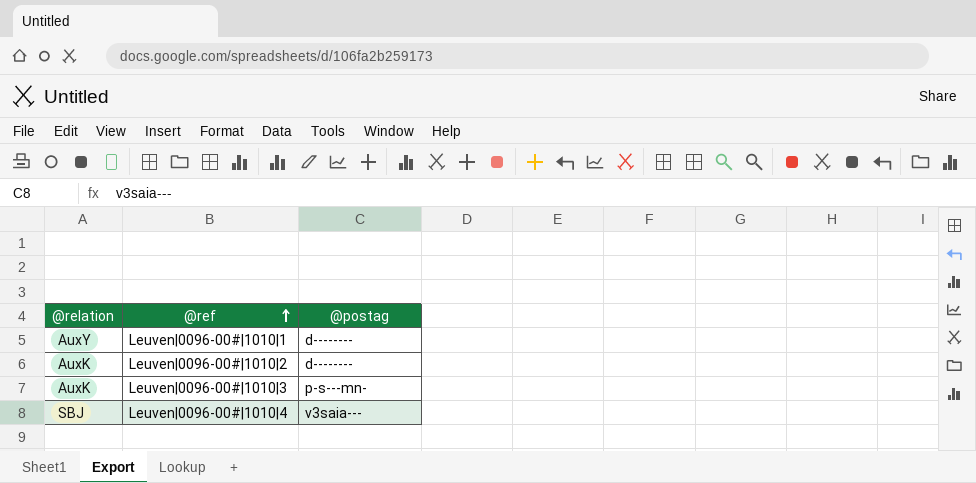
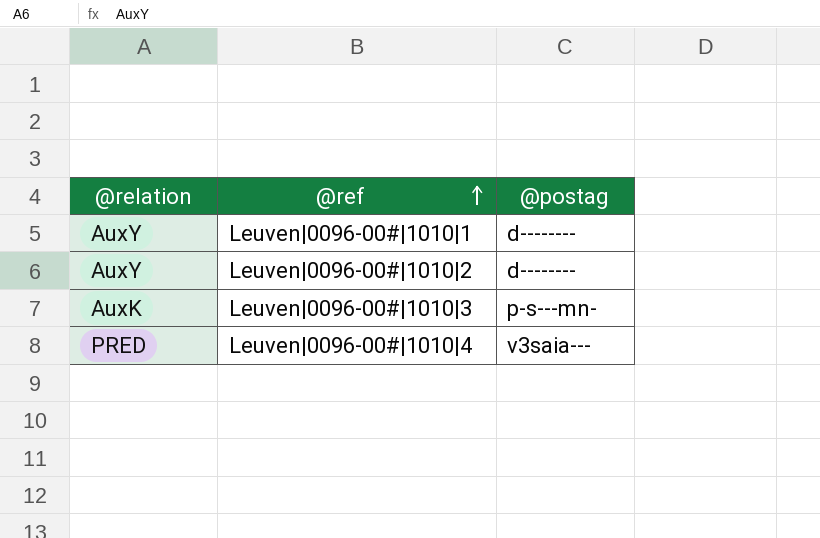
Leuven|0096-00#|1010|2 | @relation: AuxK -> AuxY
Leuven|0096-00#|1010|4 | @relation: SBJ -> PRED

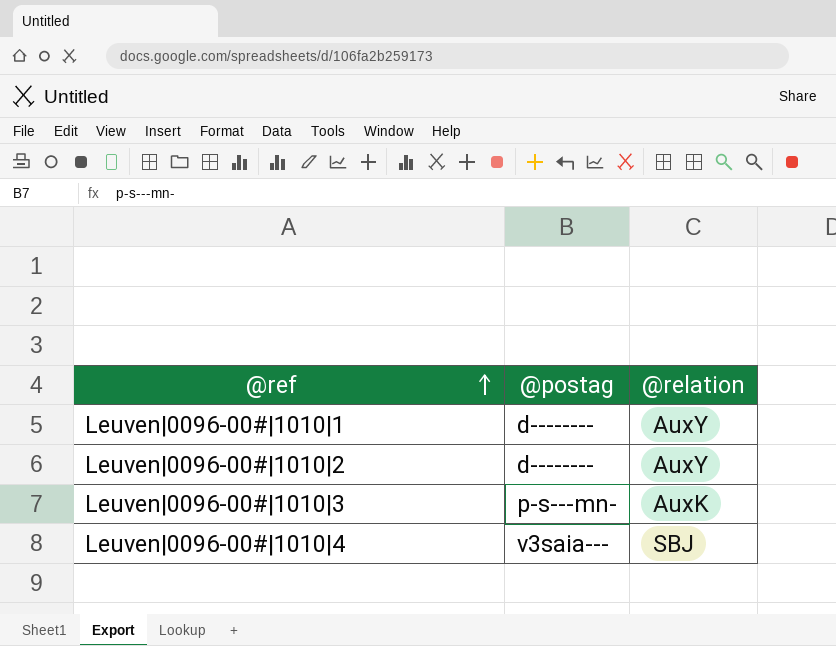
column @relation | position: 1 -> 3
Leuven|0096-00#|1010|4 | @relation: PRED -> SBJ

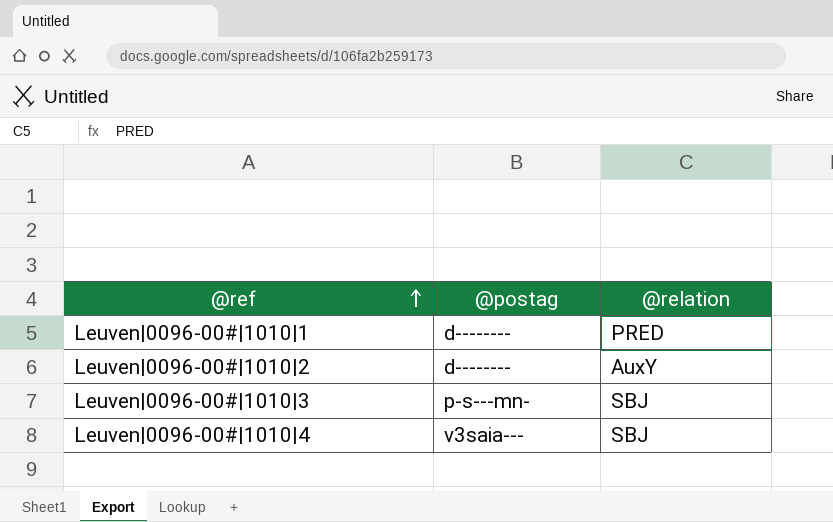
Leuven|0096-00#|1010|1 | @relation: AuxY -> PRED
Leuven|0096-00#|1010|3 | @relation: AuxK -> SBJ

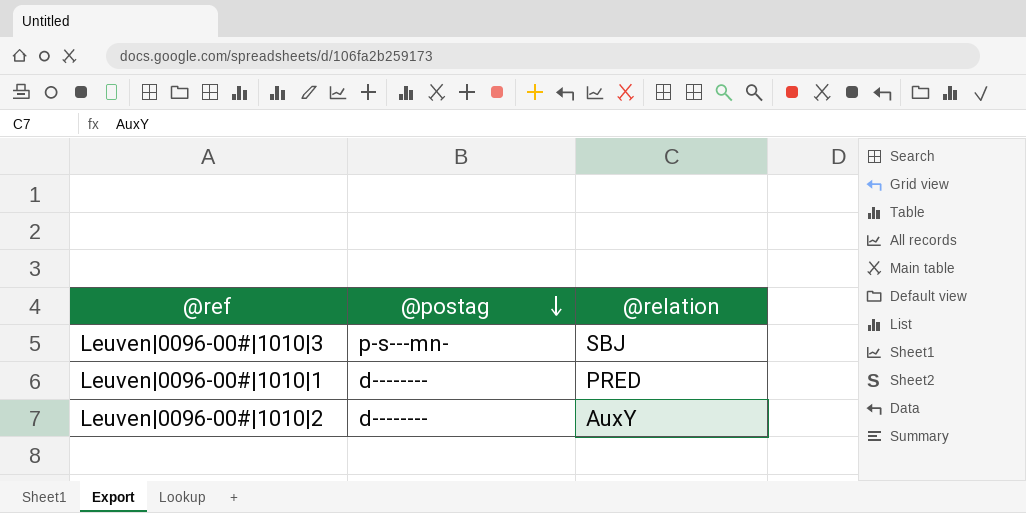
row order: @ref ascending -> @postag descending
row Leuven|0096-00#|1010|4: v3saia--- | SBJ -> none

